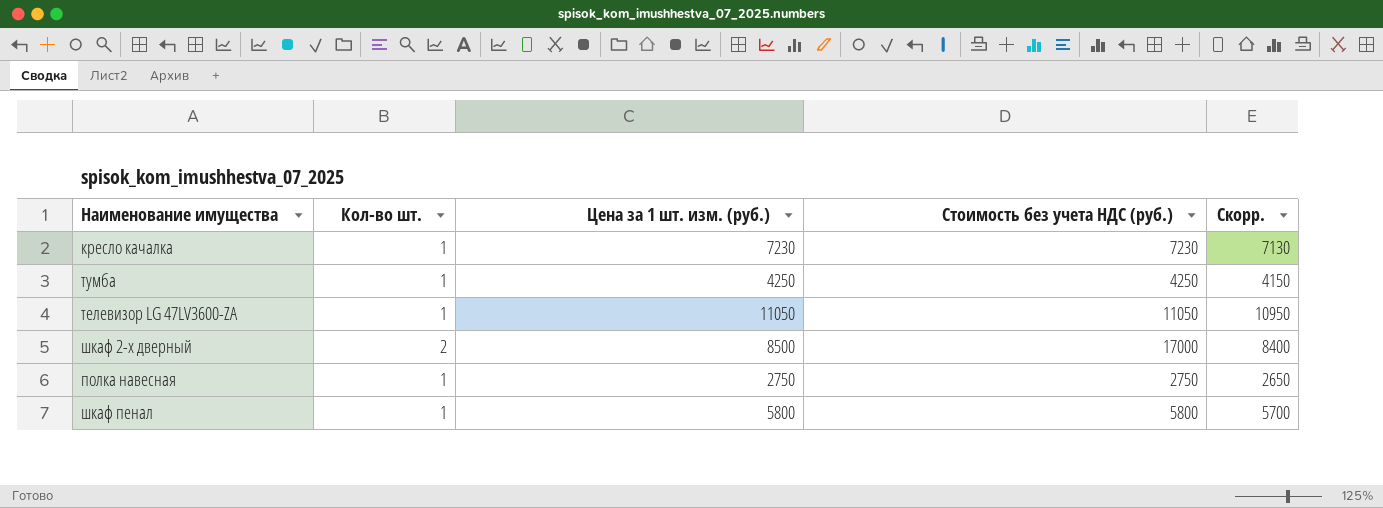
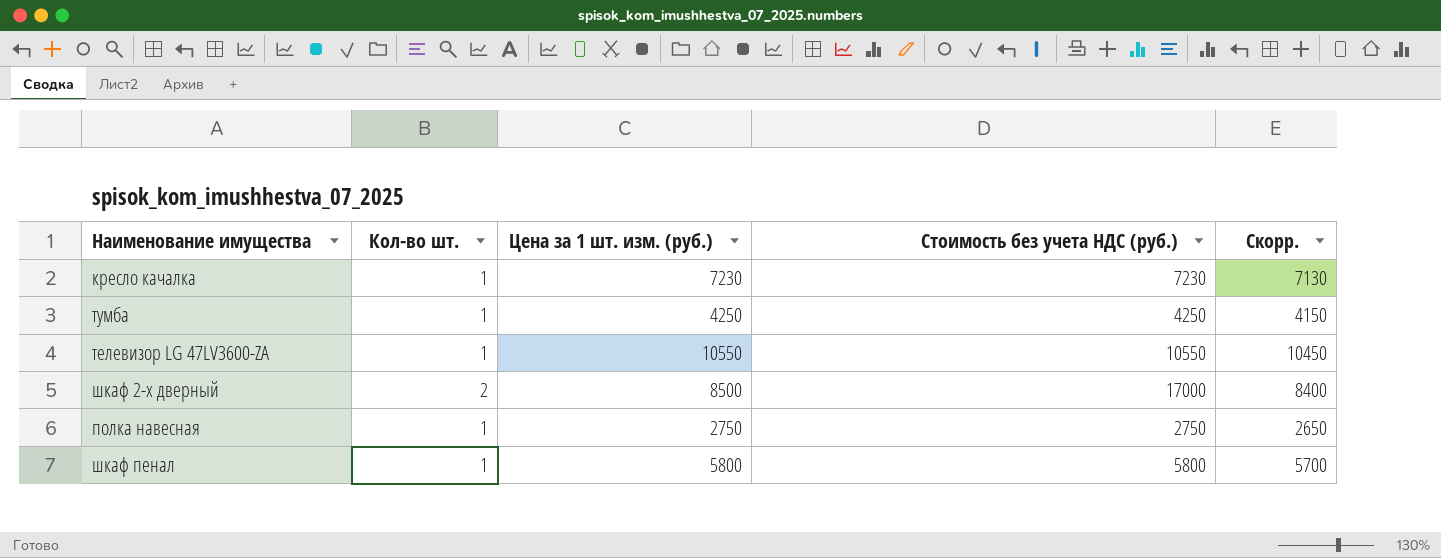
телевизор LG 47LV3600-ZA | Цена за 1 шт. изм. (руб.): 11050 -> 10550
телевизор LG 47LV3600-ZA | Стоимость без учета НДС (руб.): 11050 -> 10550
телевизор LG 47LV3600-ZA | Скорр.: 10950 -> 10450

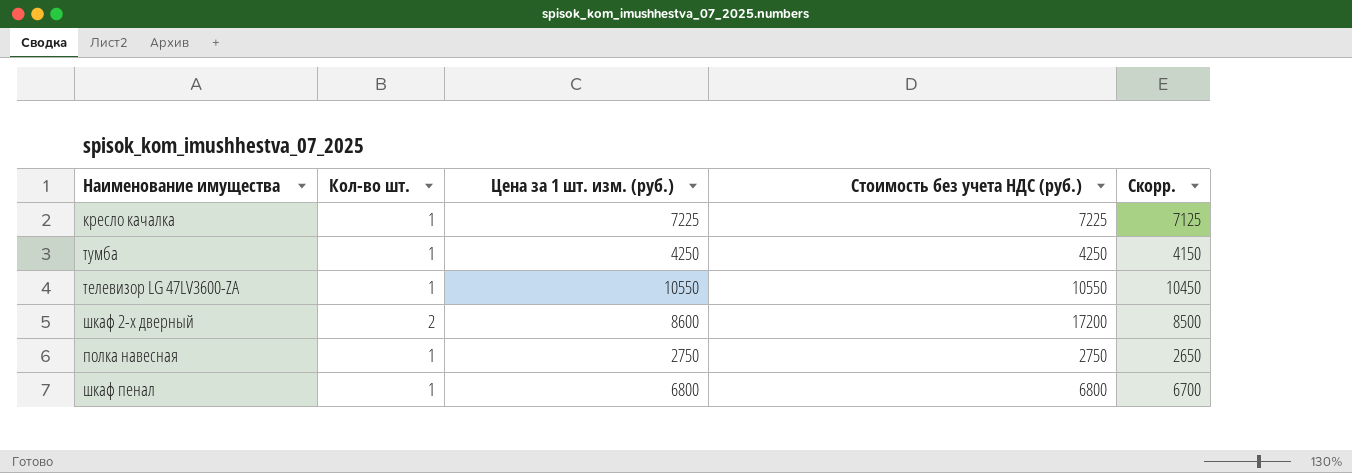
кресло качалка | Цена за 1 шт. изм. (руб.): 7230 -> 7225
кресло качалка | Стоимость без учета НДС (руб.): 7230 -> 7225
кресло качалка | Скорр.: 7130 -> 7125
шкаф 2-х дверный | Цена за 1 шт. изм. (руб.): 8500 -> 8600
шкаф 2-х дверный | Стоимость без учета НДС (руб.): 17000 -> 17200
шкаф 2-х дверный | Скорр.: 8400 -> 8500
шкаф пенал | Цена за 1 шт. изм. (руб.): 5800 -> 6800
шкаф пенал | Стоимость без учета НДС (руб.): 5800 -> 6800
шкаф пенал | Скорр.: 5700 -> 6700

